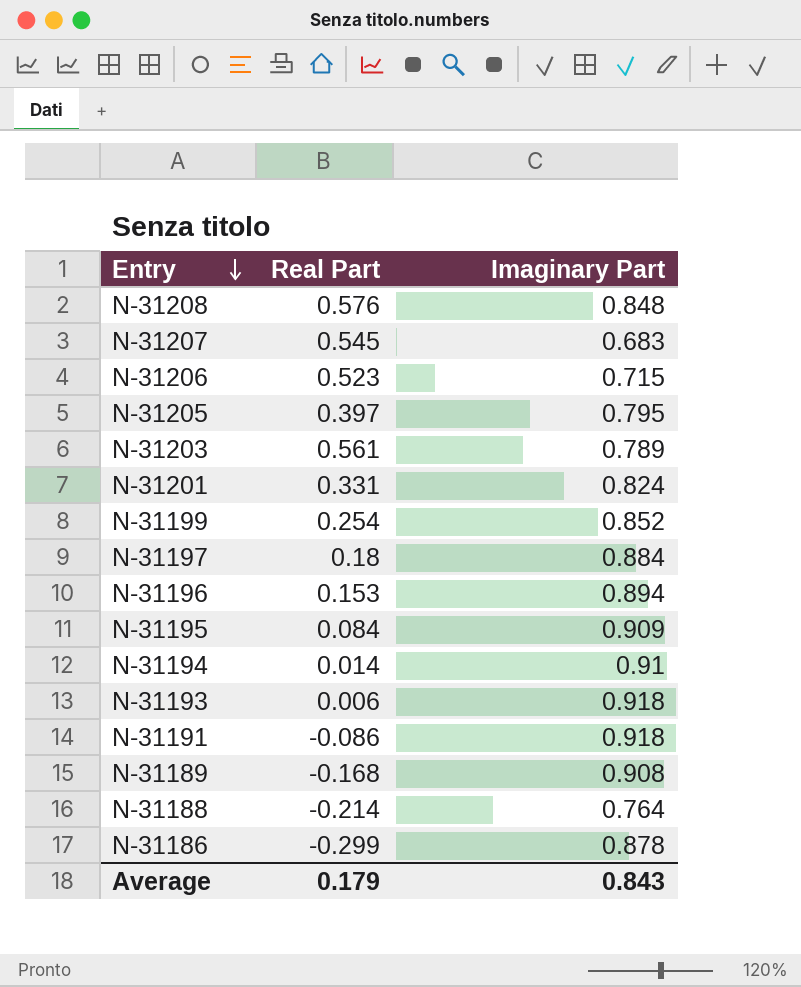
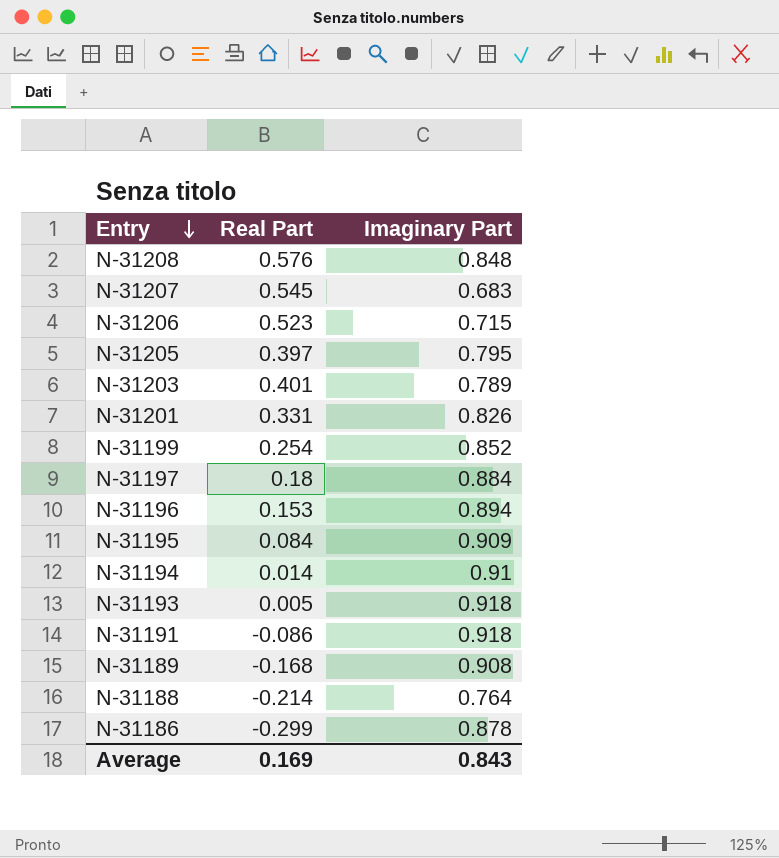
N-31203 | Real Part: 0.561 -> 0.401
N-31201 | Imaginary Part: 0.824 -> 0.826
N-31193 | Real Part: 0.006 -> 0.005
Average | Real Part: 0.179 -> 0.169

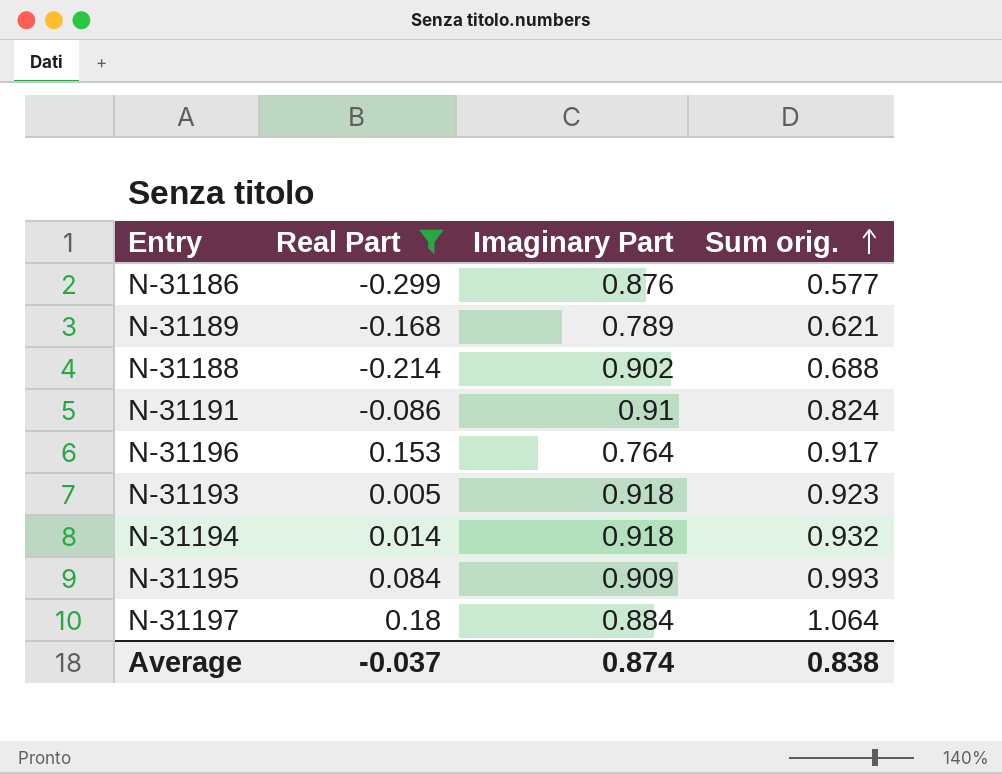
filter: none -> Real Part <= 0.18
row order: Entry descending -> Sum orig. ascending
column Sum orig. | formula: none -> [Real Part] + [Imaginary Part]
N-31186 | Imaginary Part: 0.878 -> 0.876
N-31189 | Imaginary Part: 0.908 -> 0.789
N-31188 | Imaginary Part: 0.764 -> 0.902
N-31191 | Imaginary Part: 0.918 -> 0.91
N-31196 | Imaginary Part: 0.894 -> 0.764
N-31194 | Imaginary Part: 0.91 -> 0.918
Average | Real Part: 0.169 -> -0.037
Average | Imaginary Part: 0.843 -> 0.874

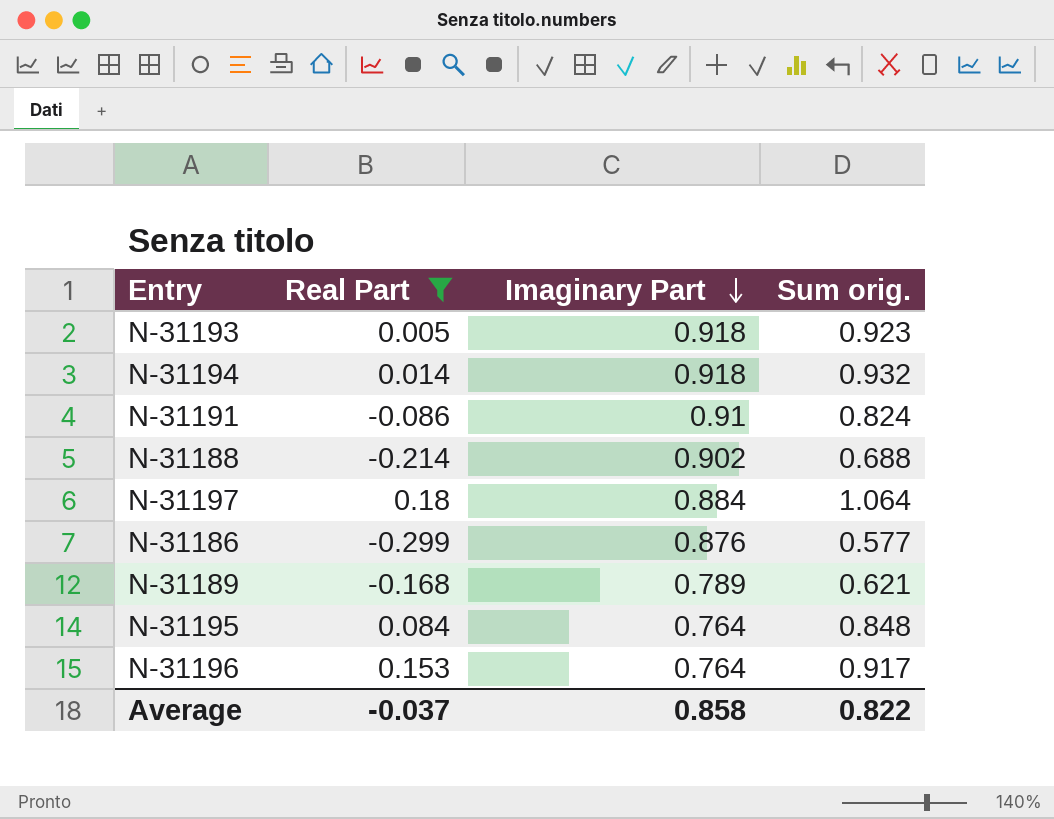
row order: Sum orig. ascending -> Imaginary Part descending
N-31195 | Imaginary Part: 0.909 -> 0.764
N-31195 | Sum orig.: 0.993 -> 0.848
Average | Imaginary Part: 0.874 -> 0.858
Average | Sum orig.: 0.838 -> 0.822

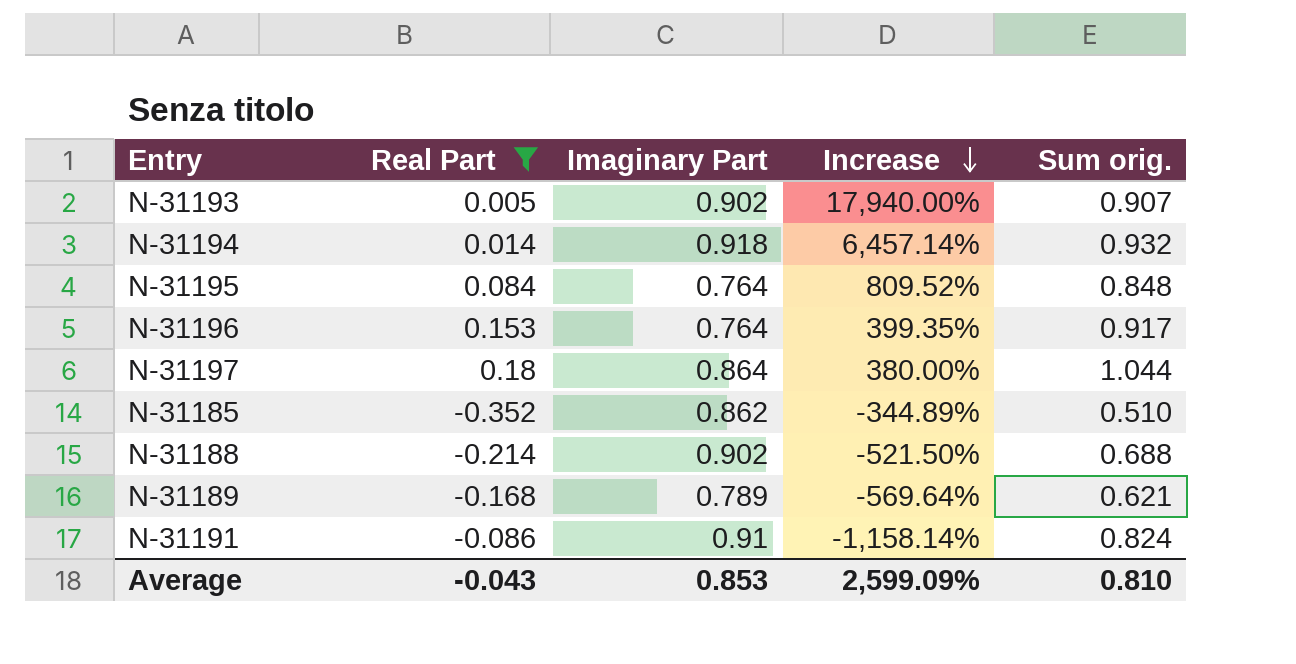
row order: Imaginary Part descending -> Increase descending
column Increase | formula: none -> ([Imaginary Part] - [Real Part]) / [Real Part]
row N-31186: -0.299 | 0.876 | 0.577 -> none
N-31193 | Imaginary Part: 0.918 -> 0.902
N-31193 | Sum orig.: 0.923 -> 0.907
N-31197 | Imaginary Part: 0.884 -> 0.864
N-31197 | Sum orig.: 1.064 -> 1.044
row N-31185: none -> -0.352 | 0.862 | -344.89% | 0.510
Average | Real Part: -0.037 -> -0.043
Average | Imaginary Part: 0.858 -> 0.853
Average | Sum orig.: 0.822 -> 0.810

